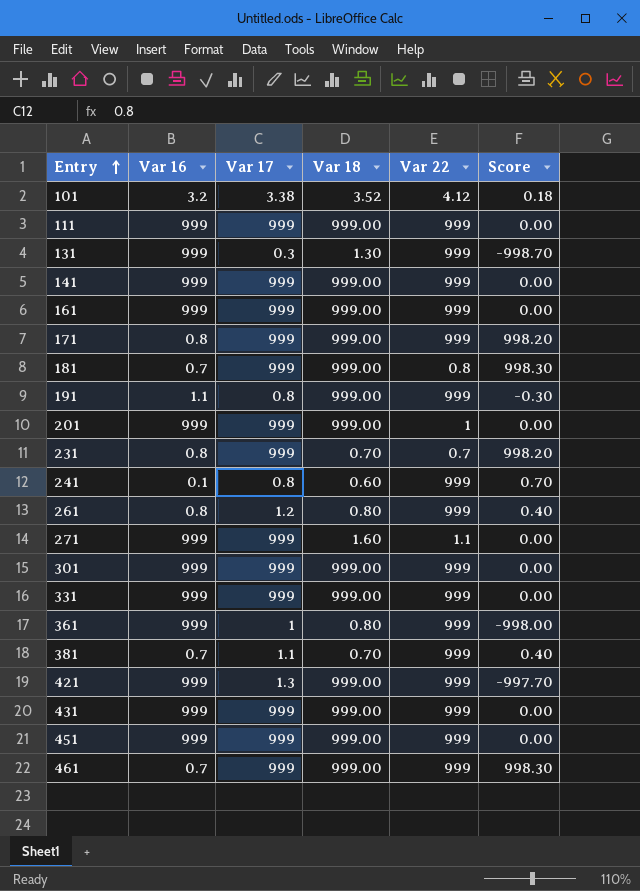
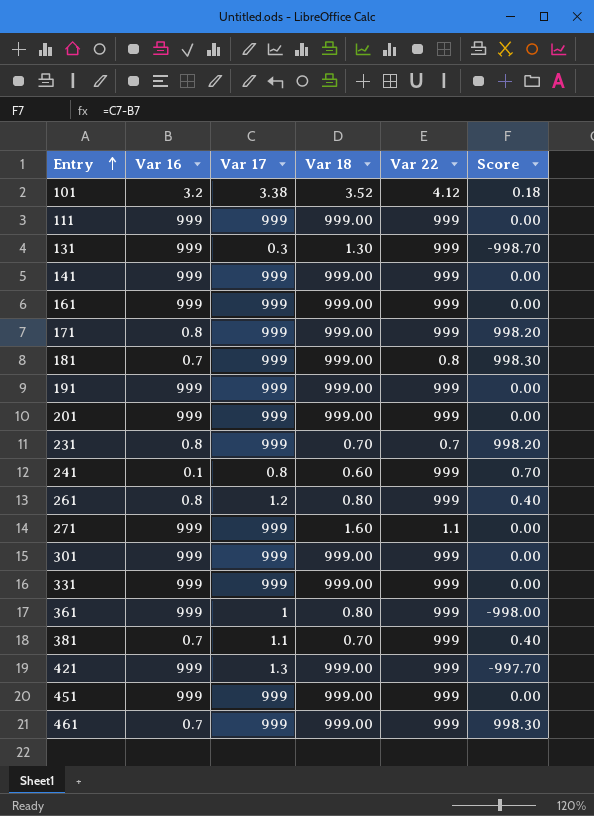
row 431: 999 | 999 | 999.00 | 999 | 0.00 -> none
191 | Var 16: 1.1 -> 999
191 | Var 17: 0.8 -> 999
191 | Score: -0.30 -> 0.00
201 | Var 22: 1 -> 999

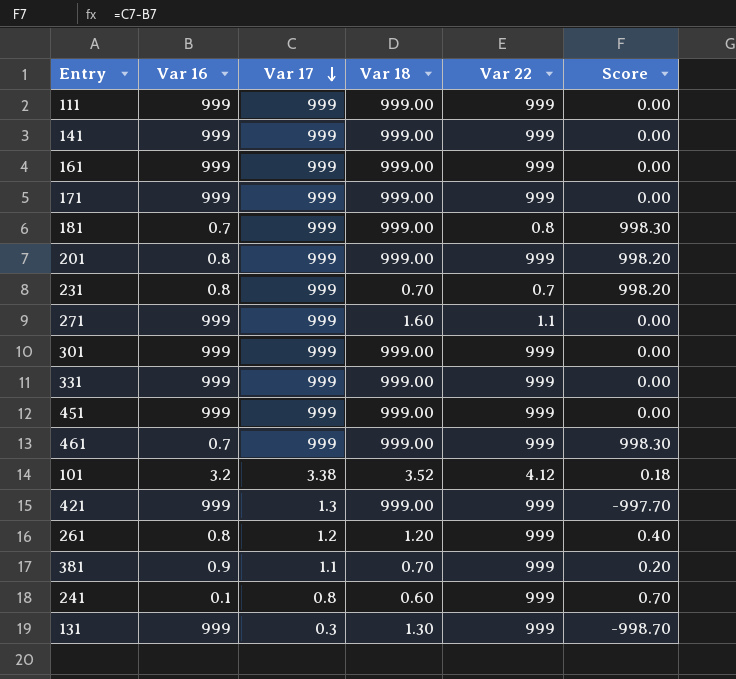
row order: Entry ascending -> Var 17 descending
row 191: 999 | 999 | 999.00 | 999 | 0.00 -> none
row 361: 999 | 1 | 0.80 | 999 | -998.00 -> none
171 | Var 16: 0.8 -> 999
171 | Score: 998.20 -> 0.00
201 | Var 16: 999 -> 0.8
201 | Score: 0.00 -> 998.20
261 | Var 18: 0.80 -> 1.20
381 | Var 16: 0.7 -> 0.9
381 | Score: 0.40 -> 0.20

